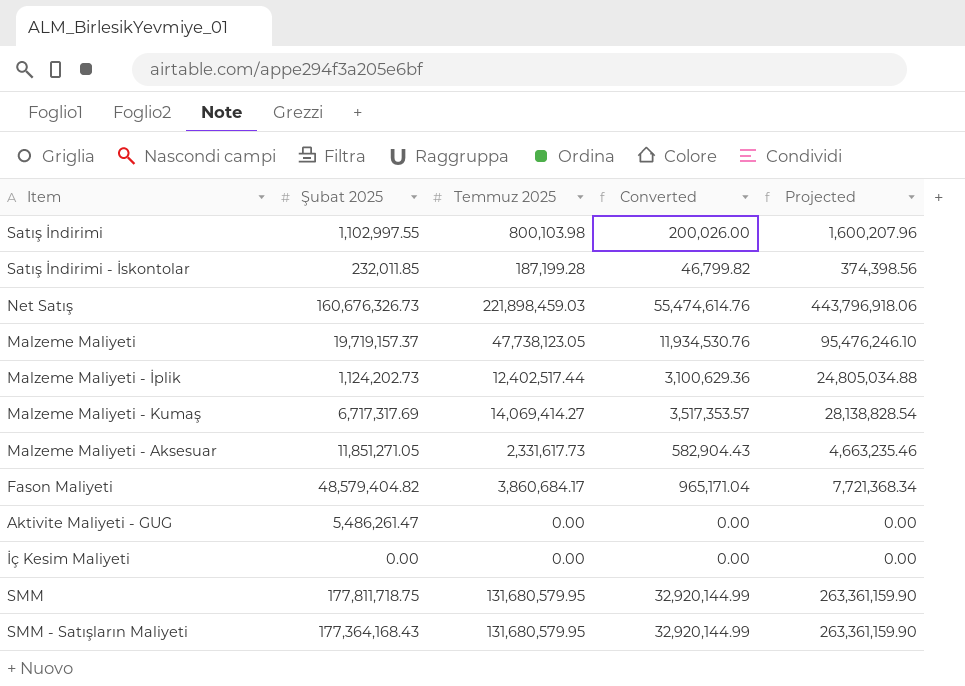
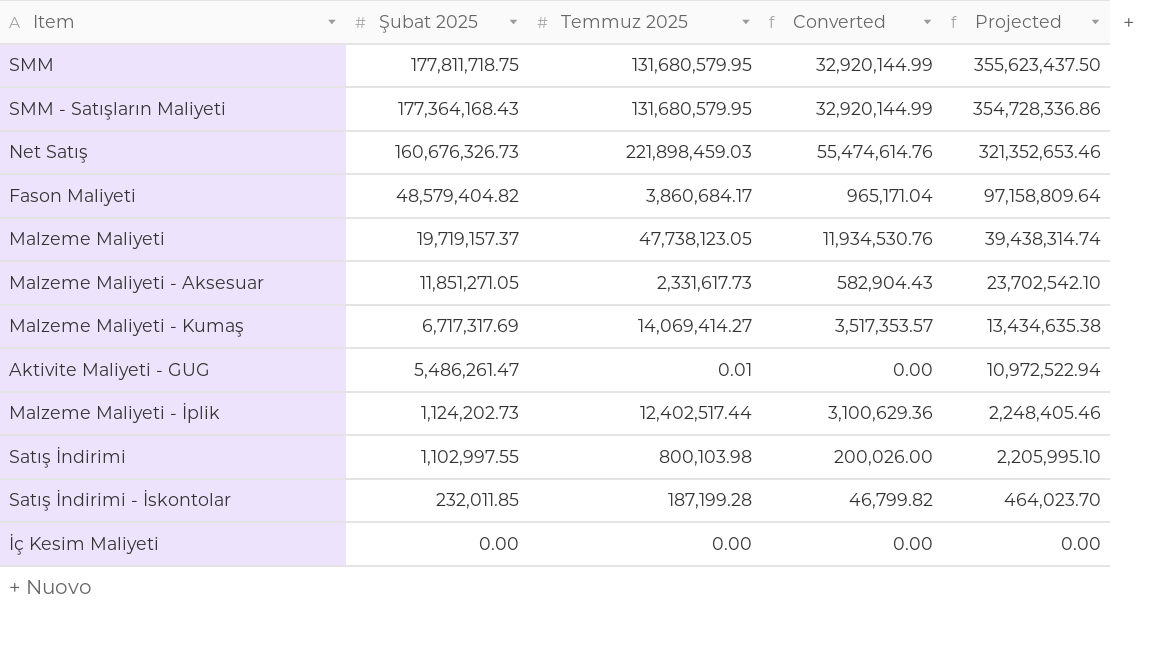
row order: none -> Şubat 2025 descending
column Projected | formula: [Temmuz 2025] * 2 -> [Şubat 2025] * 2
Aktivite Maliyeti - GUG | Temmuz 2025: 0.00 -> 0.01

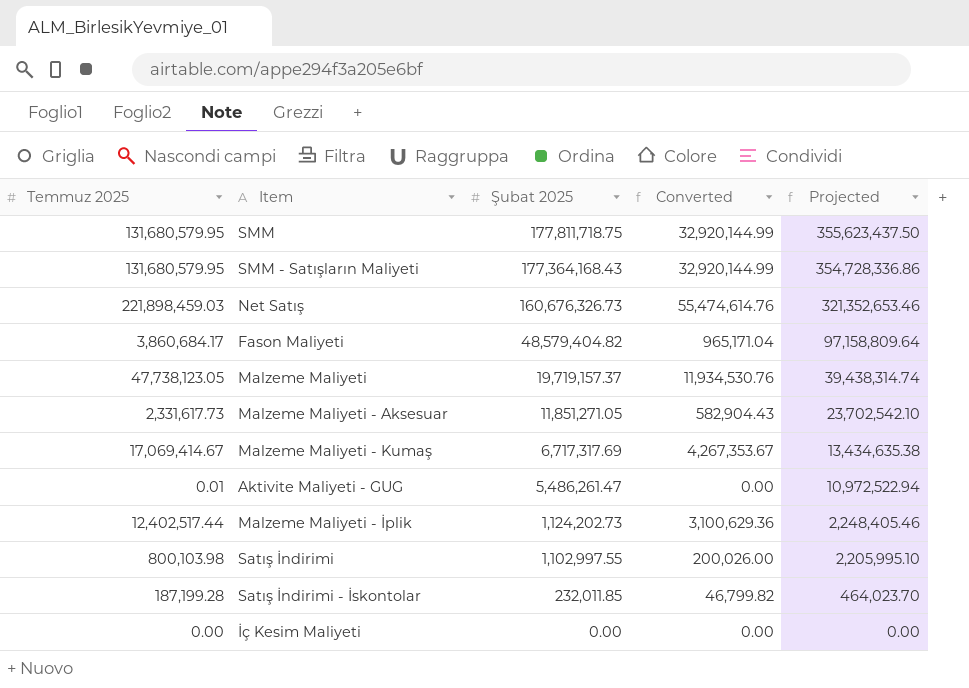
column Temmuz 2025 | position: 3 -> 1
Malzeme Maliyeti - Kumaş | Temmuz 2025: 14,069,414.27 -> 17,069,414.67
Malzeme Maliyeti - Kumaş | Converted: 3,517,353.57 -> 4,267,353.67

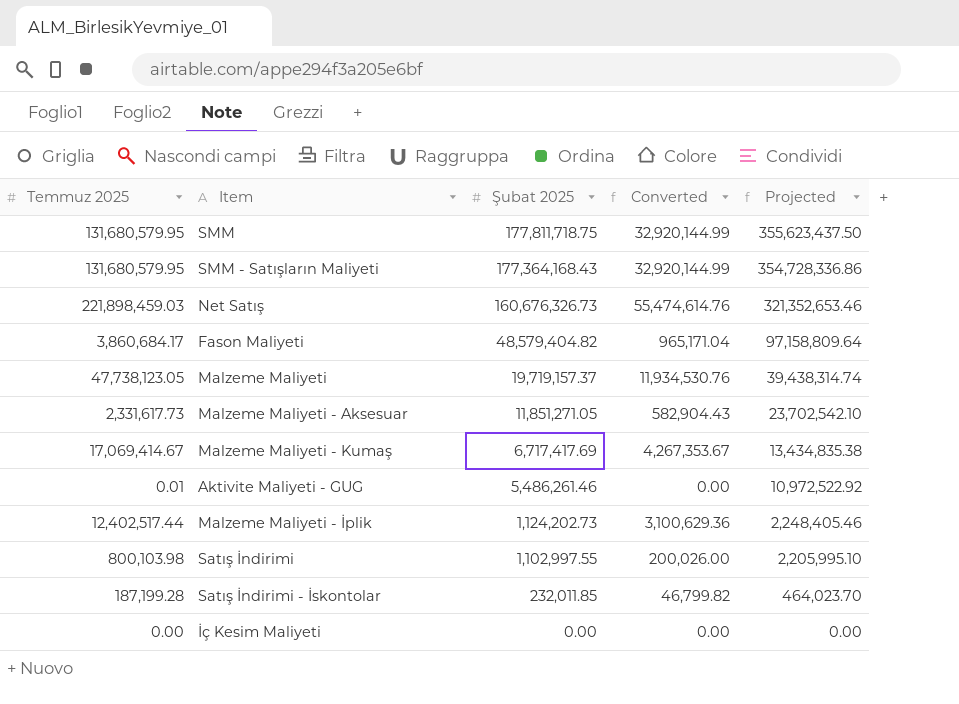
Malzeme Maliyeti - Kumaş | Şubat 2025: 6,717,317.69 -> 6,717,417.69
Malzeme Maliyeti - Kumaş | Projected: 13,434,635.38 -> 13,434,835.38
Aktivite Maliyeti - GUG | Şubat 2025: 5,486,261.47 -> 5,486,261.46
Aktivite Maliyeti - GUG | Projected: 10,972,522.94 -> 10,972,522.92

